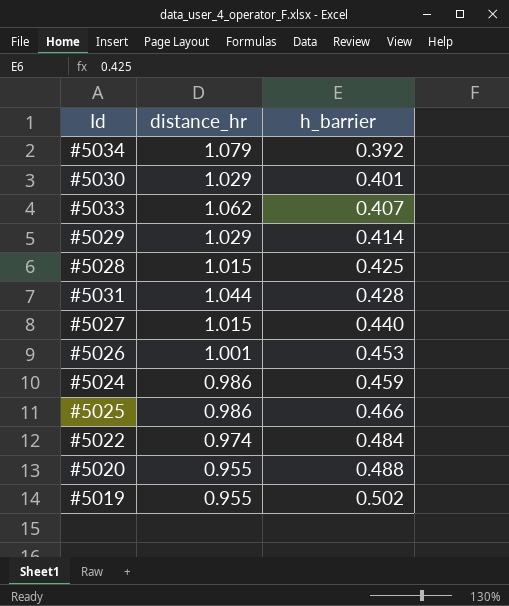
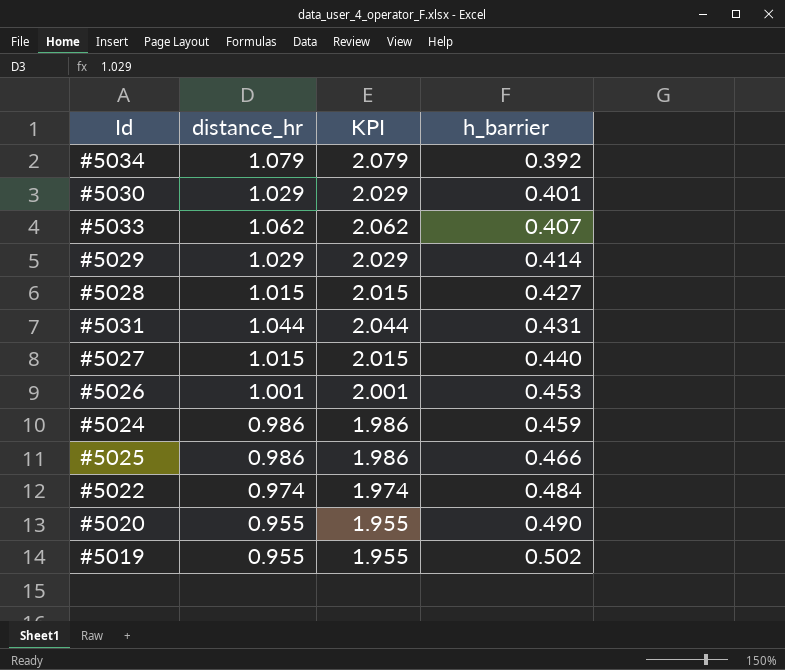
column KPI | formula: none -> [distance_hr] + 1
#5028 | h_barrier: 0.425 -> 0.427
#5031 | h_barrier: 0.428 -> 0.431
#5020 | h_barrier: 0.488 -> 0.490

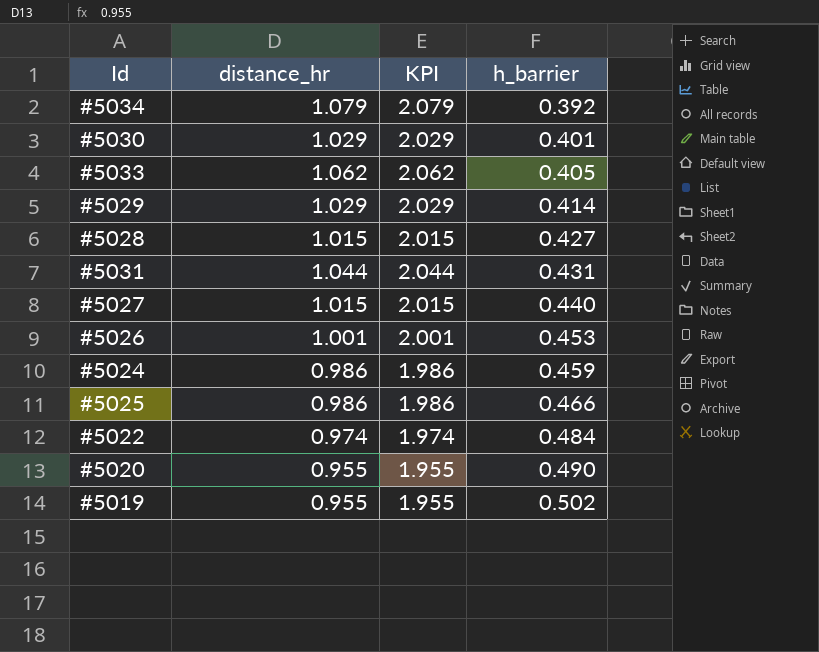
#5033 | h_barrier: 0.407 -> 0.405

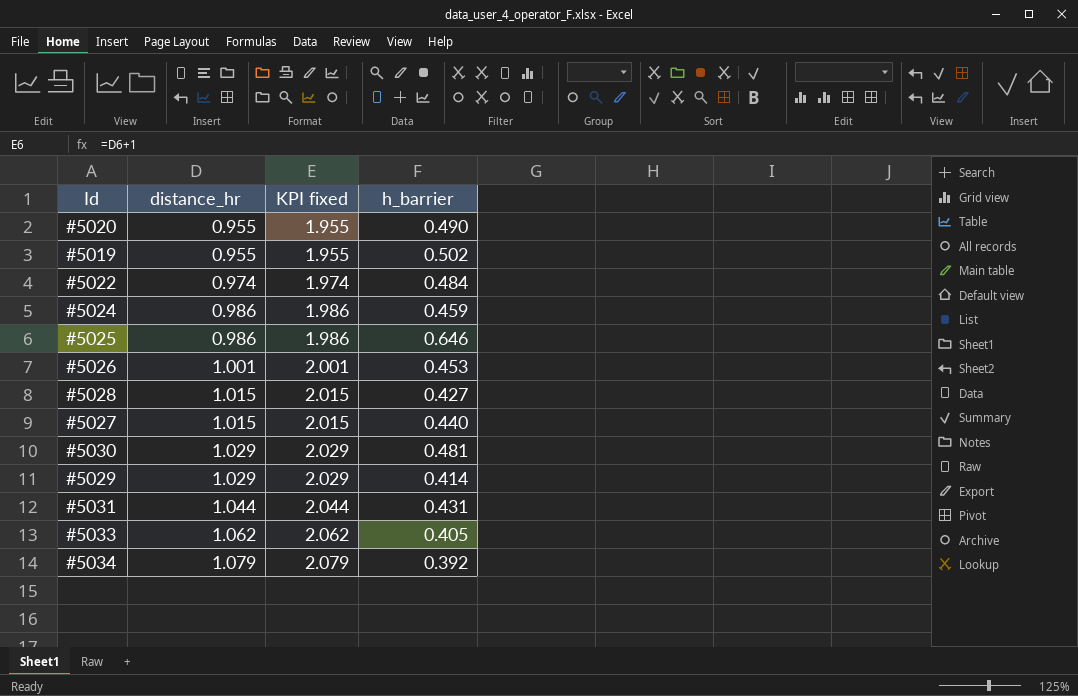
row order: h_barrier ascending -> distance_hr ascending
column name: KPI -> KPI fixed
#5025 | h_barrier: 0.466 -> 0.646
#5030 | h_barrier: 0.401 -> 0.481

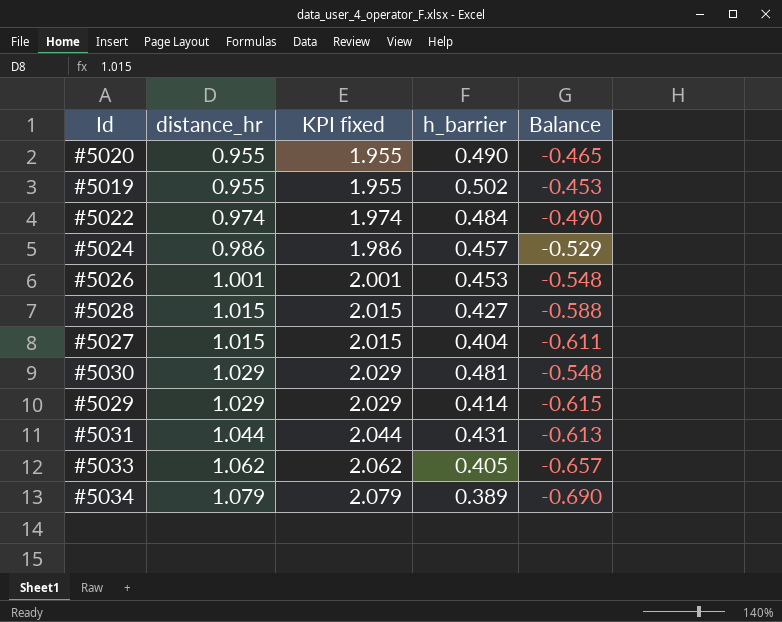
column Balance | formula: none -> [h_barrier] - [distance_hr]
row #5025: 0.986 | 1.986 | 0.646 -> none
#5024 | h_barrier: 0.459 -> 0.457
#5027 | h_barrier: 0.440 -> 0.404
#5034 | h_barrier: 0.392 -> 0.389

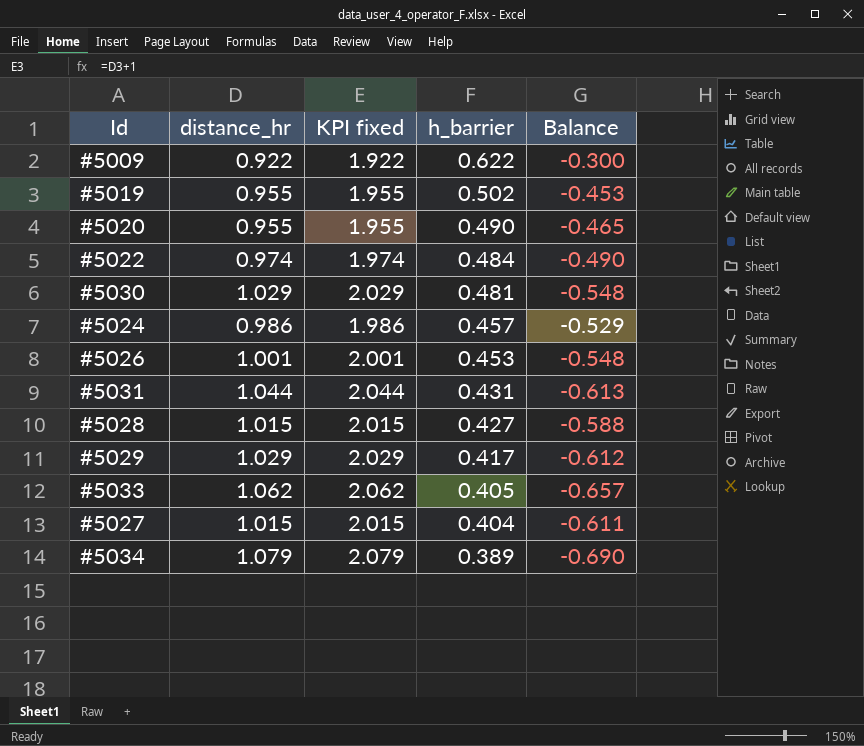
row order: distance_hr ascending -> h_barrier descending
row #5009: none -> 0.922 | 1.922 | 0.622 | -0.300
#5029 | h_barrier: 0.414 -> 0.417
#5029 | Balance: -0.615 -> -0.612

